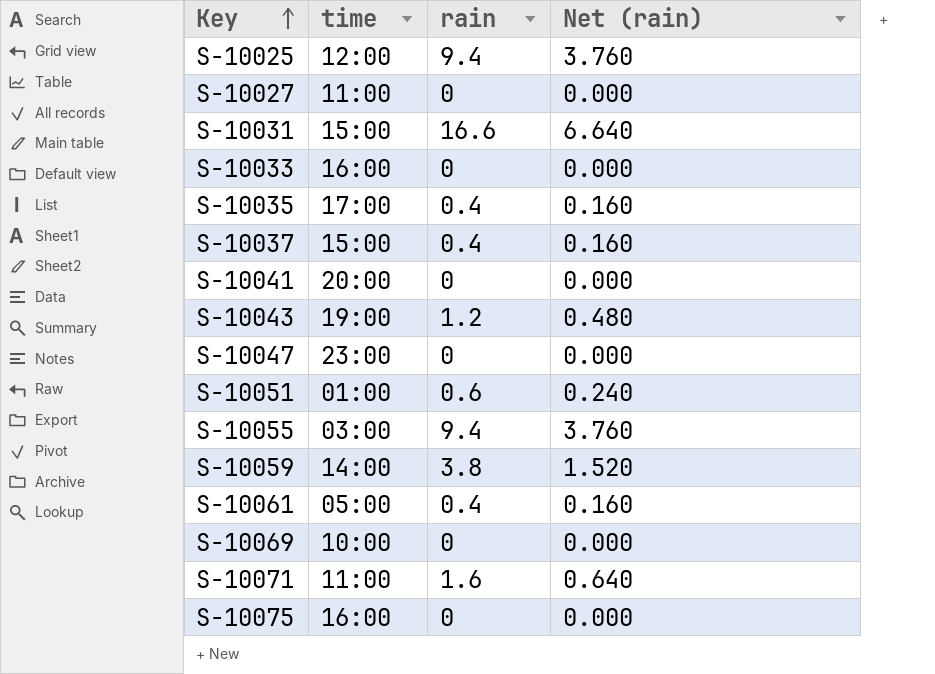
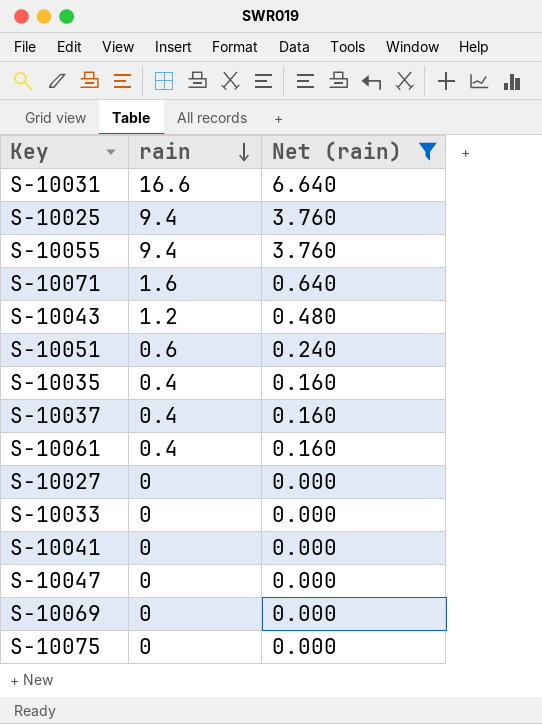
filter: none -> Net (rain) != 1.520
row order: Key ascending -> rain descending
column time | position: 2 -> none

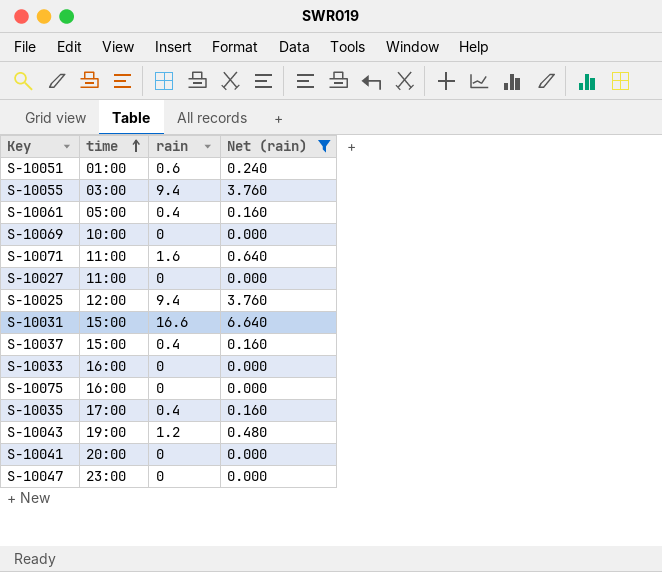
row order: rain descending -> time ascending
column time | position: none -> 2

